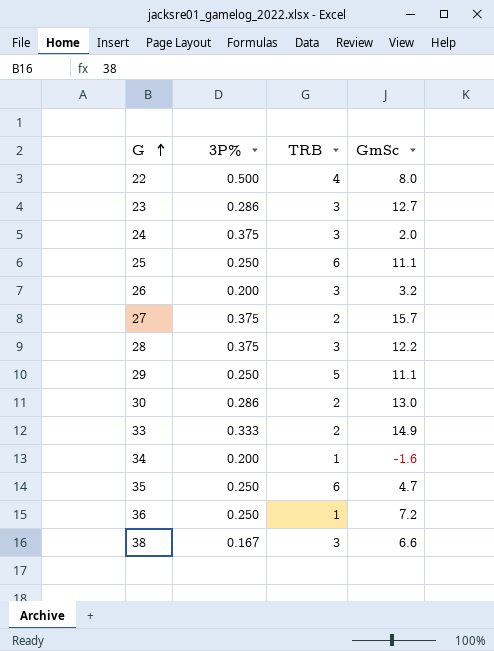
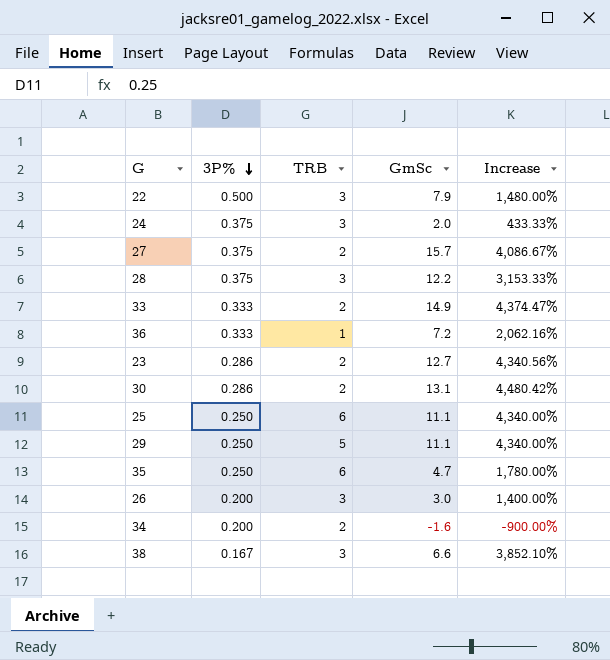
row order: G ascending -> 3P% descending
column Increase | formula: none -> ([GmSc] - [3P%]) / [3P%]
22 | TRB: 4 -> 3
22 | GmSc: 8.0 -> 7.9
36 | 3P%: 0.250 -> 0.333
23 | TRB: 3 -> 2
30 | GmSc: 13.0 -> 13.1
26 | GmSc: 3.2 -> 3.0
34 | TRB: 1 -> 2

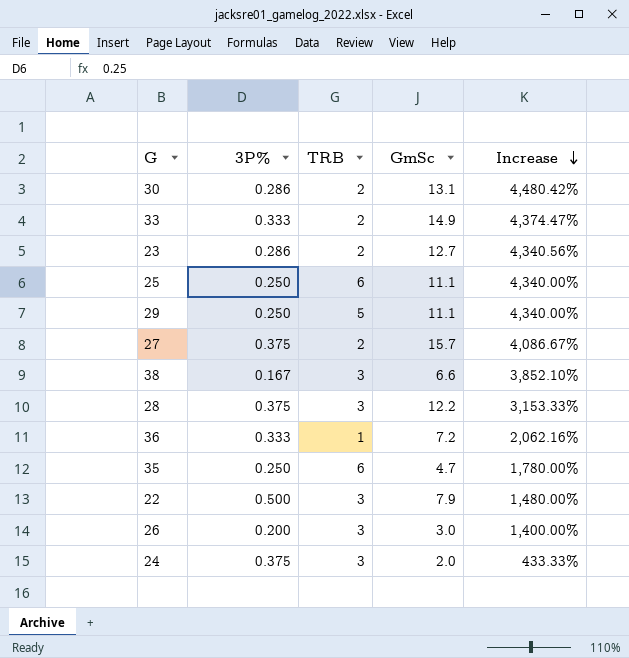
row order: 3P% descending -> Increase descending
row 34: 0.200 | 2 | -1.6 | -900.00% -> none

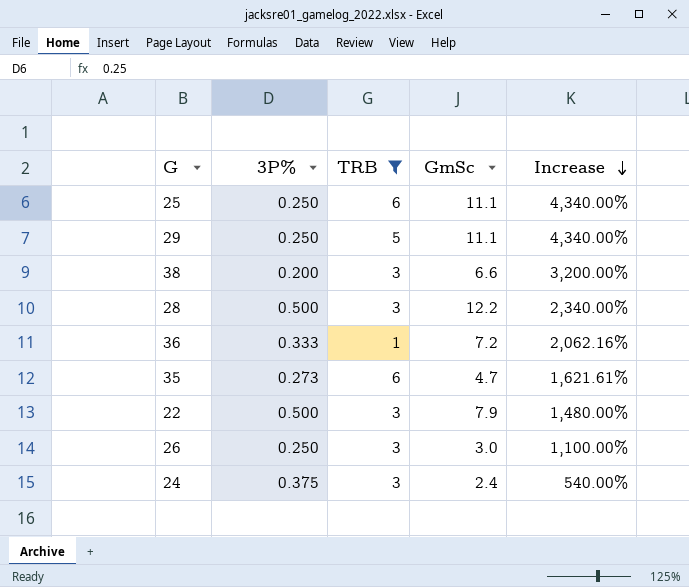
filter: none -> TRB != 2
38 | 3P%: 0.167 -> 0.200
38 | Increase: 3,852.10% -> 3,200.00%
28 | 3P%: 0.375 -> 0.500
28 | Increase: 3,153.33% -> 2,340.00%
35 | 3P%: 0.250 -> 0.273
35 | Increase: 1,780.00% -> 1,621.61%
26 | 3P%: 0.200 -> 0.250
26 | Increase: 1,400.00% -> 1,100.00%
24 | GmSc: 2.0 -> 2.4
24 | Increase: 433.33% -> 540.00%

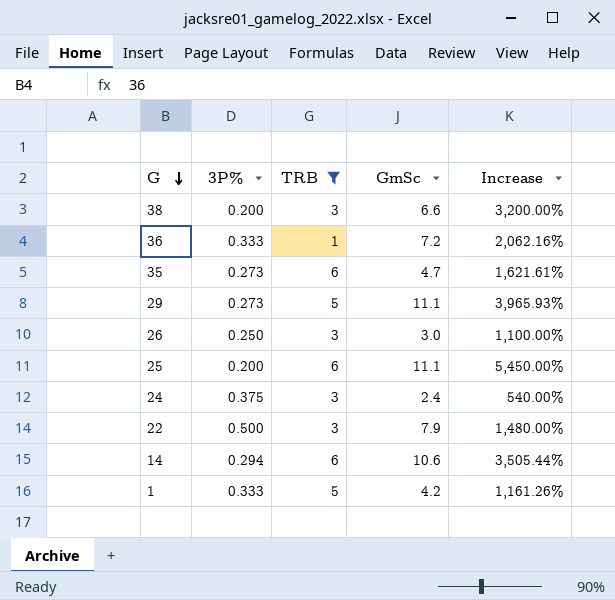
row order: Increase descending -> G descending
row 28: 0.500 | 3 | 12.2 | 2,340.00% -> none
29 | 3P%: 0.250 -> 0.273
29 | Increase: 4,340.00% -> 3,965.93%
25 | 3P%: 0.250 -> 0.200
25 | Increase: 4,340.00% -> 5,450.00%
row 14: none -> 0.294 | 6 | 10.6 | 3,505.44%
row 1: none -> 0.333 | 5 | 4.2 | 1,161.26%

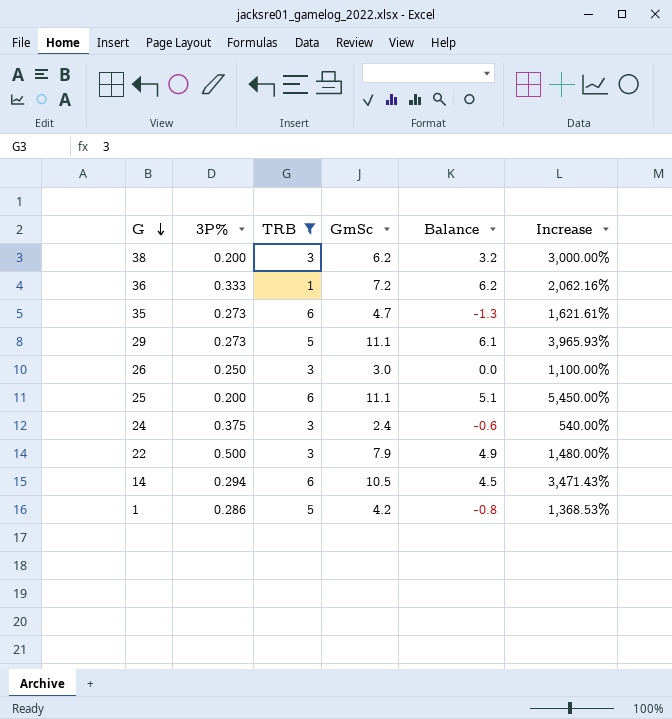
column Balance | formula: none -> [GmSc] - [TRB]
38 | GmSc: 6.6 -> 6.2
38 | Increase: 3,200.00% -> 3,000.00%
14 | GmSc: 10.6 -> 10.5
14 | Increase: 3,505.44% -> 3,471.43%
1 | 3P%: 0.333 -> 0.286
1 | Increase: 1,161.26% -> 1,368.53%

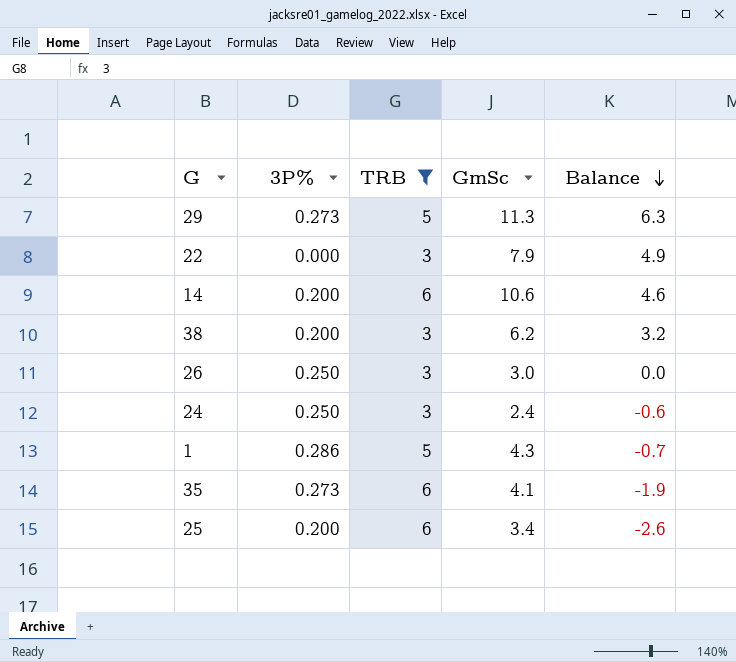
row order: G descending -> Balance descending
column Increase | formula: ([GmSc] - [3P%]) / [3P%] -> none
row 36: 0.333 | 1 | 7.2 | 6.2 | 2,062.16% -> none
29 | GmSc: 11.1 -> 11.3
29 | Balance: 6.1 -> 6.3
22 | 3P%: 0.500 -> 0.000
14 | 3P%: 0.294 -> 0.200
14 | GmSc: 10.5 -> 10.6
14 | Balance: 4.5 -> 4.6
24 | 3P%: 0.375 -> 0.250
1 | GmSc: 4.2 -> 4.3
1 | Balance: -0.8 -> -0.7
35 | GmSc: 4.7 -> 4.1
35 | Balance: -1.3 -> -1.9
25 | GmSc: 11.1 -> 3.4
25 | Balance: 5.1 -> -2.6

